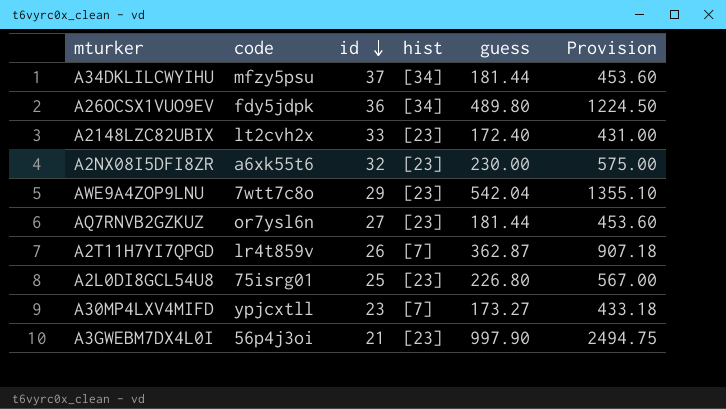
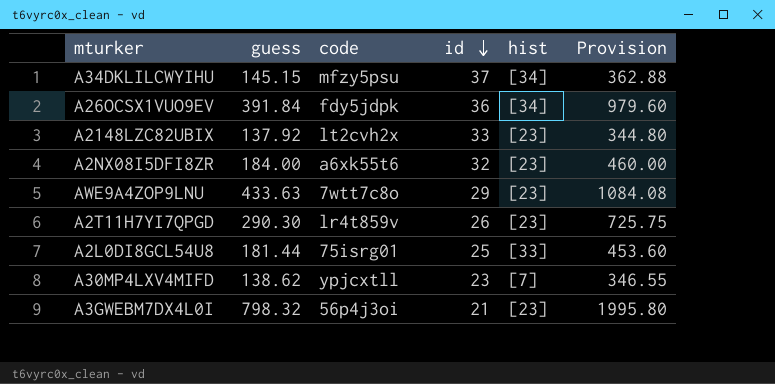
column guess | position: 5 -> 2
row AQ7RNVB2GZKUZ: or7ysl6n | 27 | [23] | 181.44 | 453.60 -> none
A34DKLILCWYIHU | guess: 181.44 -> 145.15
A34DKLILCWYIHU | Provision: 453.60 -> 362.88
A26OCSX1VUO9EV | guess: 489.80 -> 391.84
A26OCSX1VUO9EV | Provision: 1224.50 -> 979.60
A2148LZC82UBIX | guess: 172.40 -> 137.92
A2148LZC82UBIX | Provision: 431.00 -> 344.80
A2NX08I5DFI8ZR | guess: 230.00 -> 184.00
A2NX08I5DFI8ZR | Provision: 575.00 -> 460.00
AWE9A4ZOP9LNU | guess: 542.04 -> 433.63
AWE9A4ZOP9LNU | Provision: 1355.10 -> 1084.08
A2T11H7YI7QPGD | guess: 362.87 -> 290.30
A2T11H7YI7QPGD | hist: [7] -> [23]
A2T11H7YI7QPGD | Provision: 907.18 -> 725.75
A2L0DI8GCL54U8 | guess: 226.80 -> 181.44
A2L0DI8GCL54U8 | hist: [23] -> [33]
A2L0DI8GCL54U8 | Provision: 567.00 -> 453.60
A30MP4LXV4MIFD | guess: 173.27 -> 138.62
A30MP4LXV4MIFD | Provision: 433.18 -> 346.55
A3GWEBM7DX4L0I | guess: 997.90 -> 798.32
A3GWEBM7DX4L0I | Provision: 2494.75 -> 1995.80

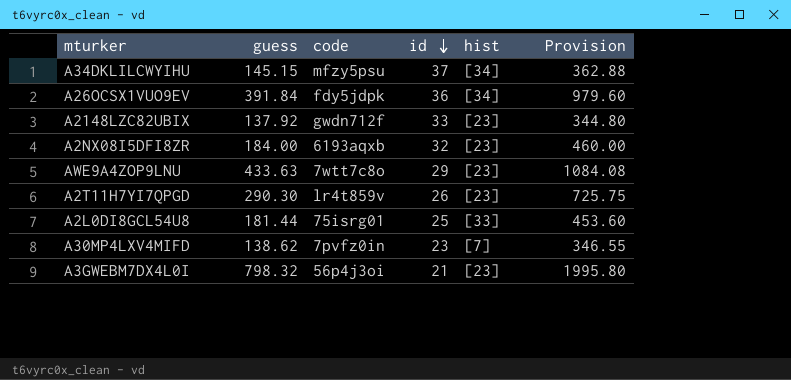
A2148LZC82UBIX | code: lt2cvh2x -> gwdn712f
A2NX08I5DFI8ZR | code: a6xk55t6 -> 6193aqxb
A30MP4LXV4MIFD | code: ypjcxtll -> 7pvfz0in

